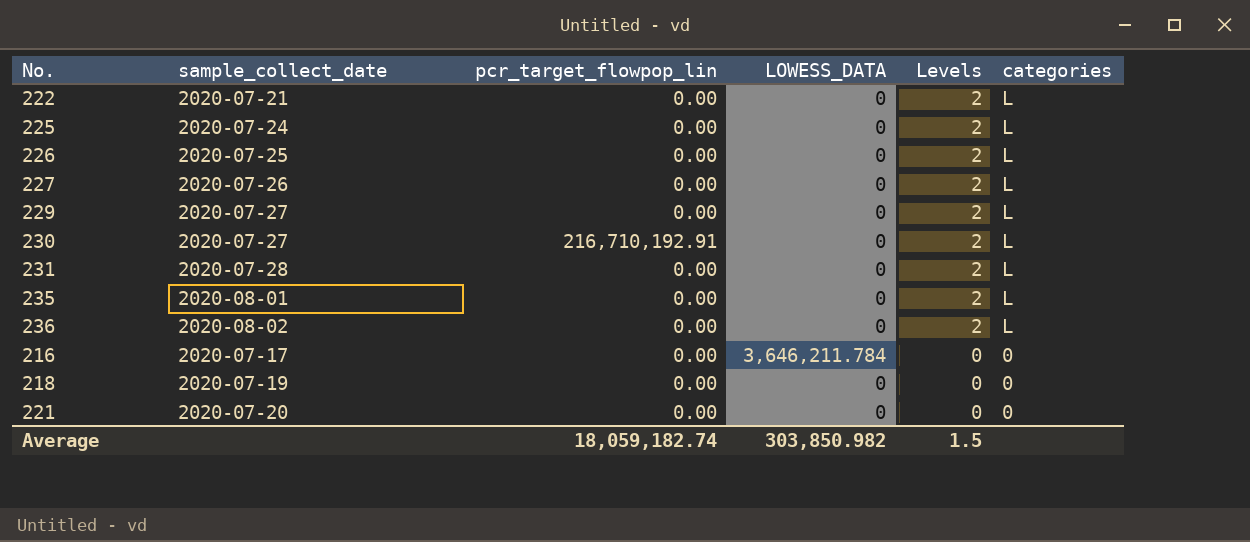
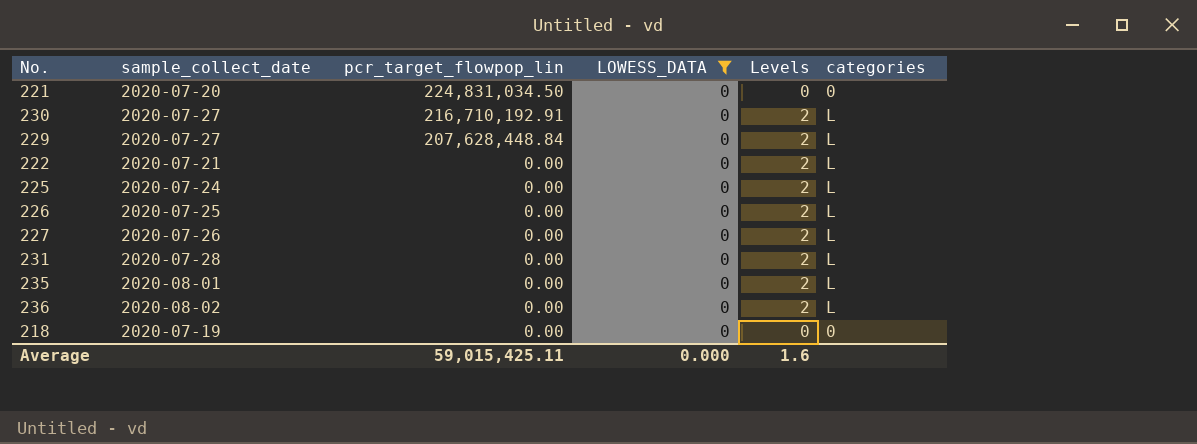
filter: none -> LOWESS_DATA = 0
row order: Levels descending -> pcr_target_flowpop_lin descending
221 | pcr_target_flowpop_lin: 0.00 -> 224,831,034.50
229 | pcr_target_flowpop_lin: 0.00 -> 207,628,448.84
Average | pcr_target_flowpop_lin: 18,059,182.74 -> 59,015,425.11
Average | LOWESS_DATA: 303,850.982 -> 0.000
Average | Levels: 1.5 -> 1.6

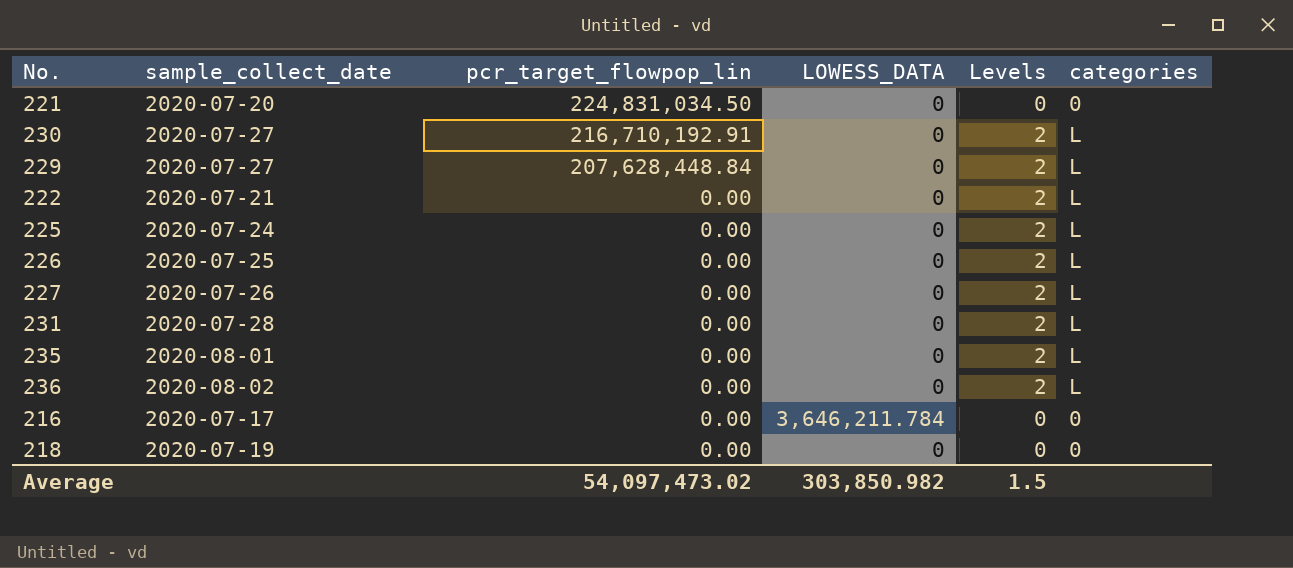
filter: LOWESS_DATA = 0 -> none
Average | pcr_target_flowpop_lin: 59,015,425.11 -> 54,097,473.02
Average | LOWESS_DATA: 0.000 -> 303,850.982
Average | Levels: 1.6 -> 1.5

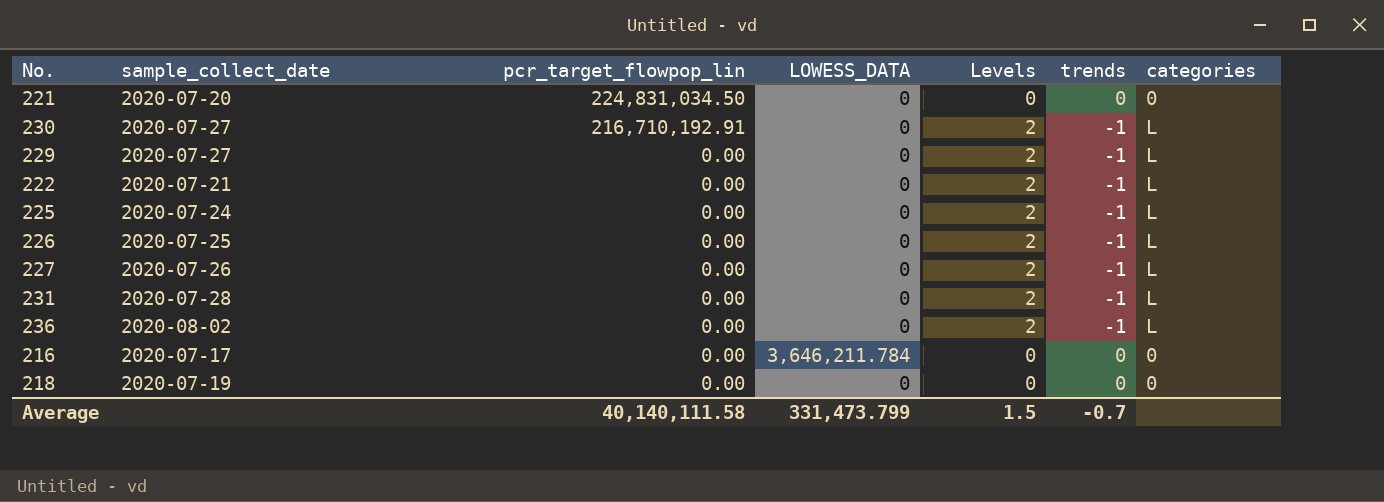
column trends | position: none -> 6
row 235: 2020-08-01 | 0.00 | 0 | 2 | L -> none
229 | pcr_target_flowpop_lin: 207,628,448.84 -> 0.00
Average | pcr_target_flowpop_lin: 54,097,473.02 -> 40,140,111.58
Average | LOWESS_DATA: 303,850.982 -> 331,473.799

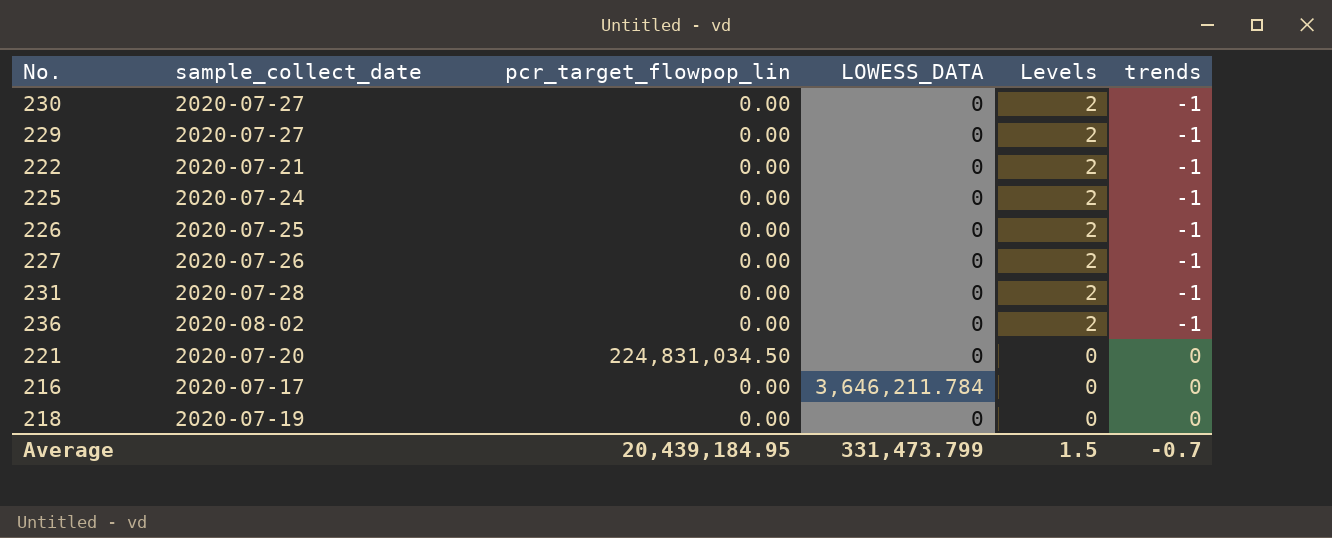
row order: pcr_target_flowpop_lin descending -> Levels descending
column categories | position: 7 -> none
230 | pcr_target_flowpop_lin: 216,710,192.91 -> 0.00
Average | pcr_target_flowpop_lin: 40,140,111.58 -> 20,439,184.95

